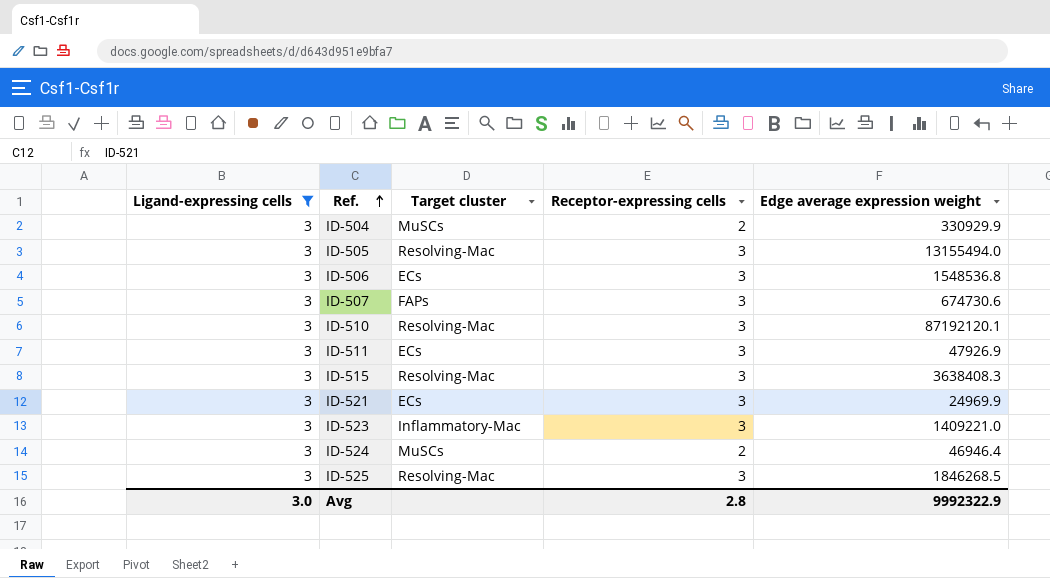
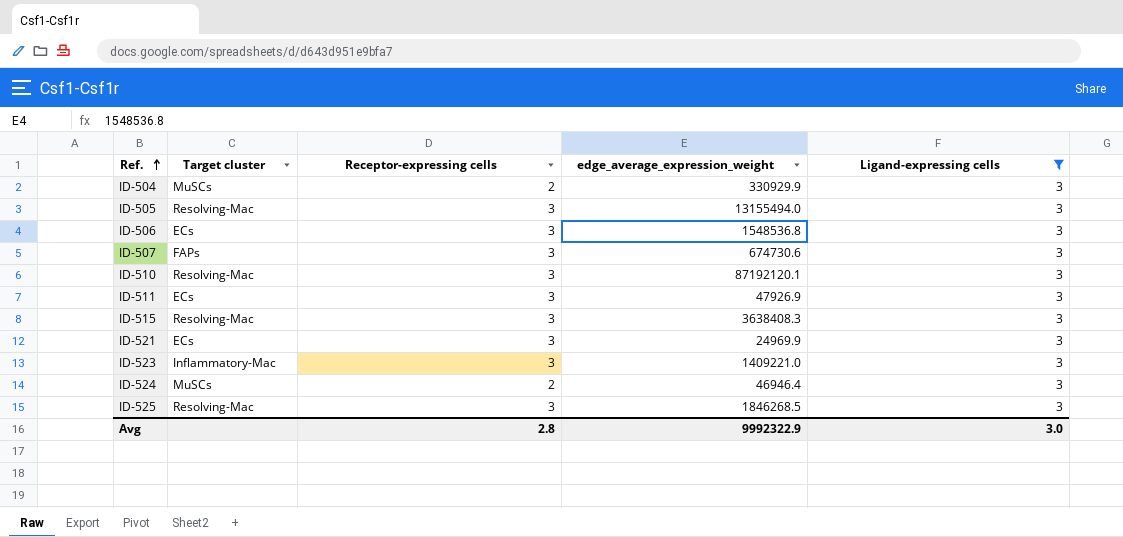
column name: Edge average expression weight -> edge_average_expression_weight
column Ligand-expressing cells | position: 1 -> 5

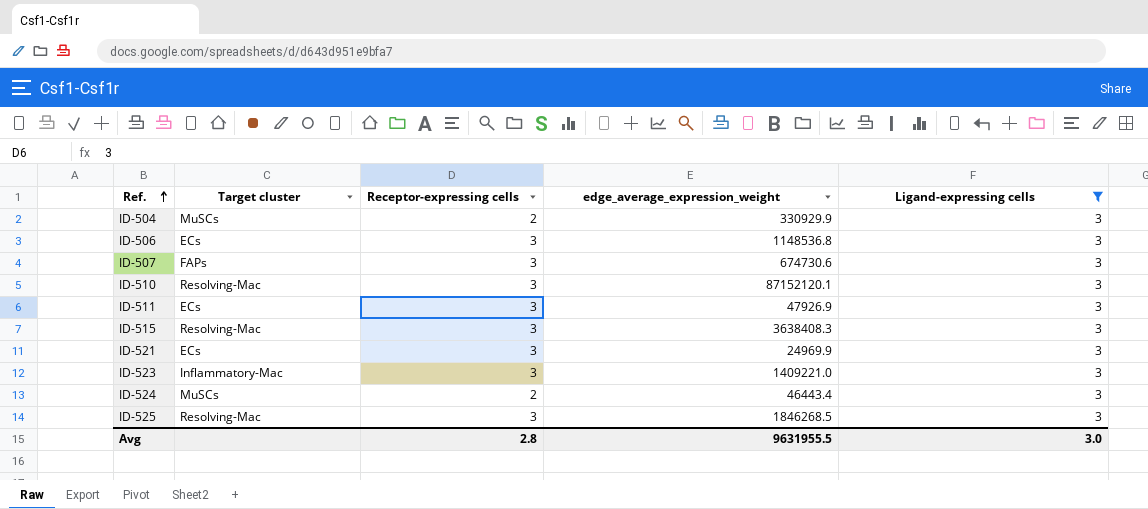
row ID-505: Resolving-Mac | 3 | 13155494.0 | 3 -> none
ID-506 | edge_average_expression_weight: 1548536.8 -> 1148536.8
ID-510 | edge_average_expression_weight: 87192120.1 -> 87152120.1
ID-524 | edge_average_expression_weight: 46946.4 -> 46443.4
Avg | edge_average_expression_weight: 9992322.9 -> 9631955.5

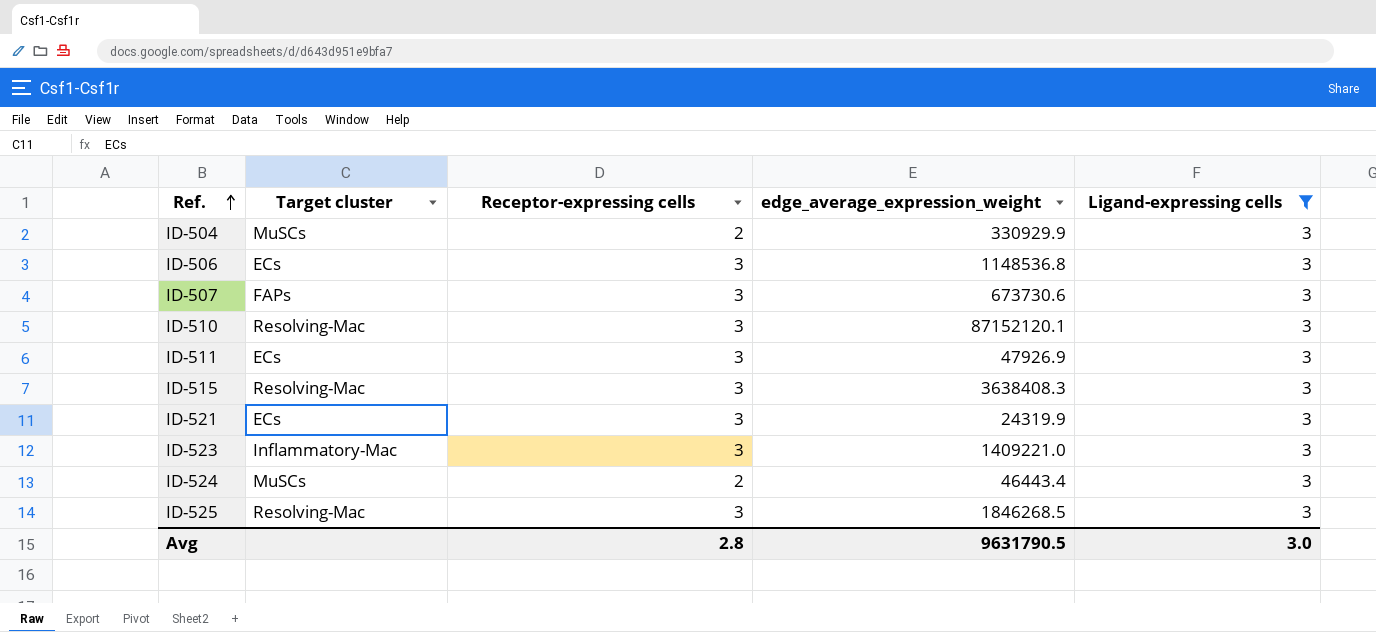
ID-507 | edge_average_expression_weight: 674730.6 -> 673730.6
ID-521 | edge_average_expression_weight: 24969.9 -> 24319.9
Avg | edge_average_expression_weight: 9631955.5 -> 9631790.5

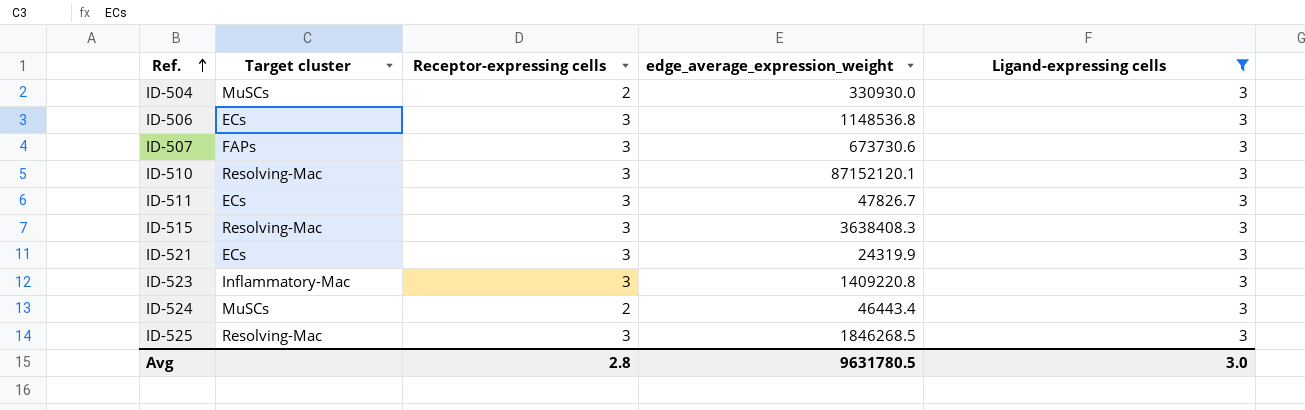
ID-504 | edge_average_expression_weight: 330929.9 -> 330930.0
ID-511 | edge_average_expression_weight: 47926.9 -> 47826.7
ID-523 | edge_average_expression_weight: 1409221.0 -> 1409220.8
Avg | edge_average_expression_weight: 9631790.5 -> 9631780.5

